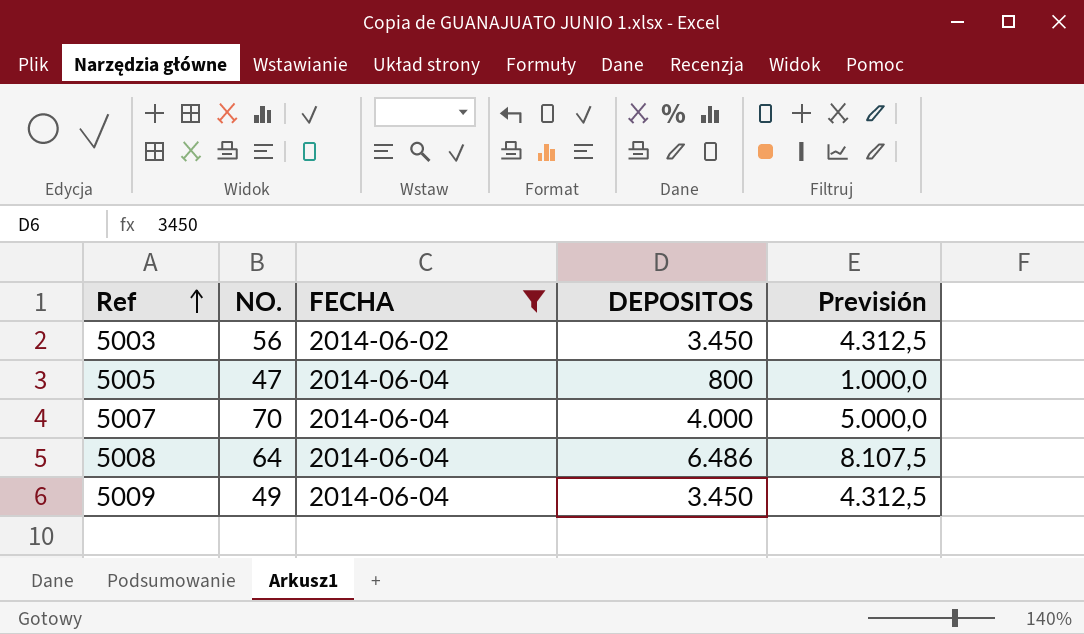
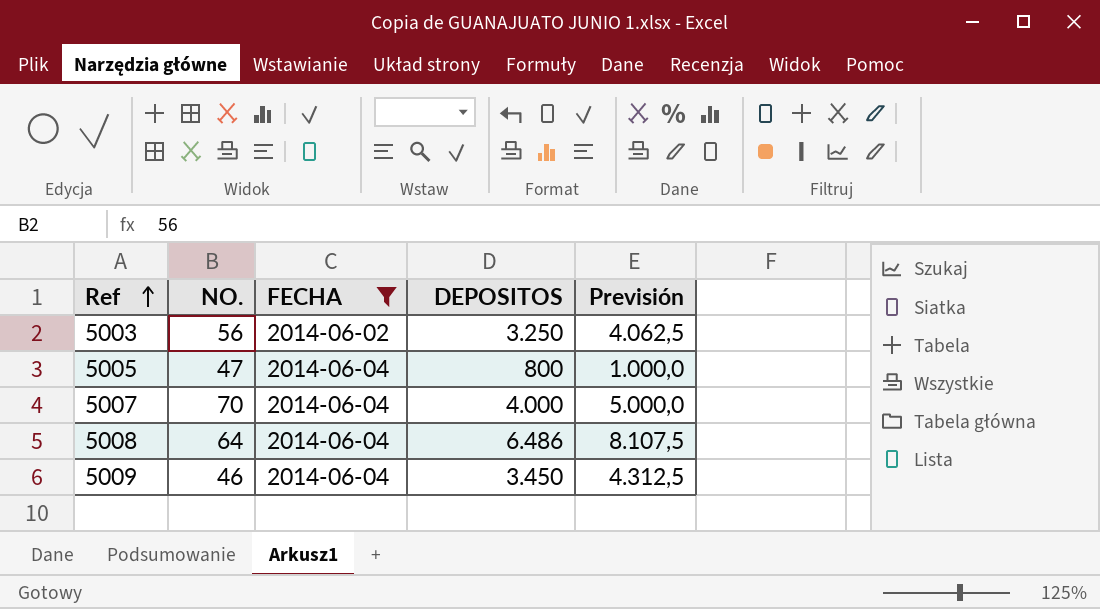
5003 | DEPOSITOS: 3.450 -> 3.250
5003 | Previsión: 4.312,5 -> 4.062,5
5009 | NO.: 49 -> 46

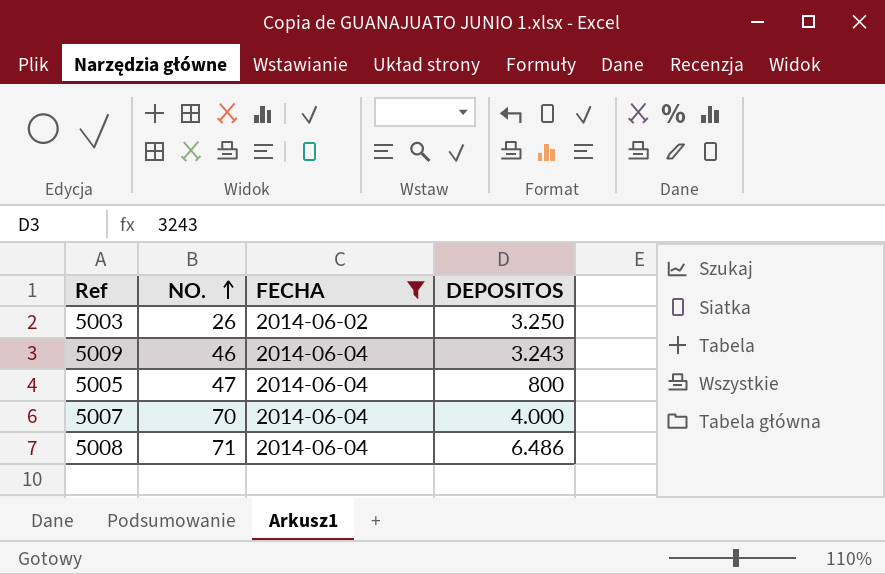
row order: Ref ascending -> NO. ascending
column Previsión | formula: [DEPOSITOS] * 1,25 -> none
5003 | NO.: 56 -> 26
5009 | DEPOSITOS: 3.450 -> 3.243
5008 | NO.: 64 -> 71

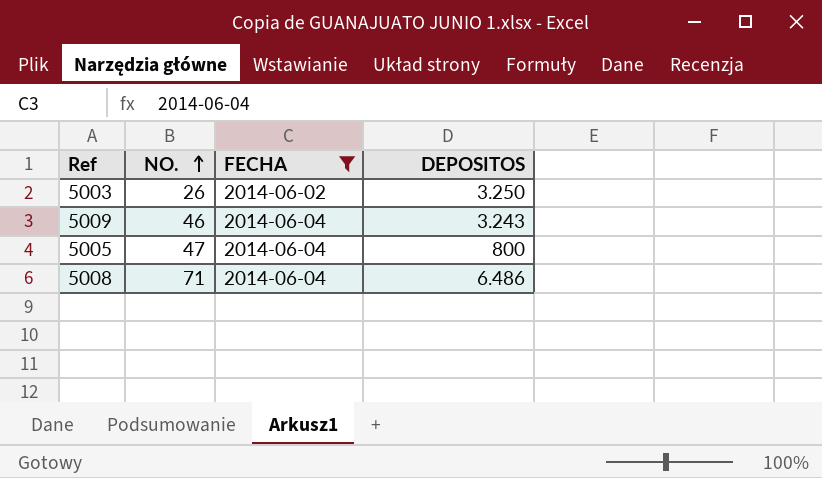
row 5007: 70 | 2014-06-04 | 4.000 -> none

